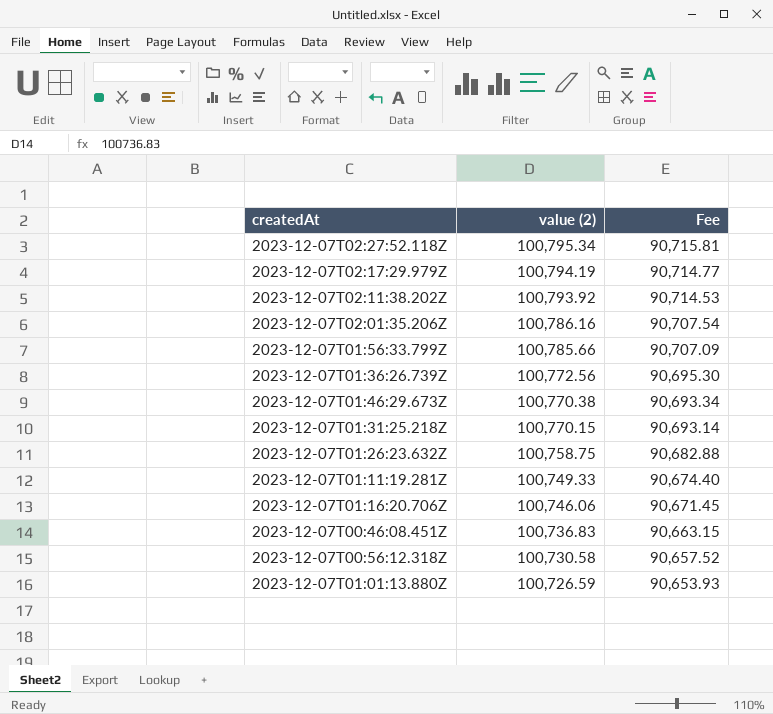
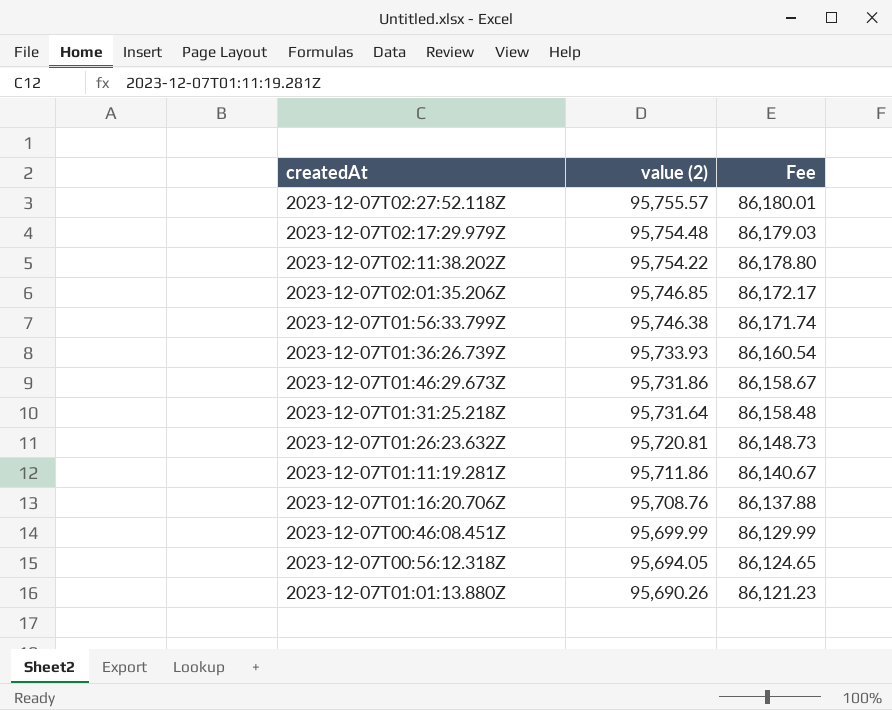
2023-12-07T02:27:52.118Z | value (2): 100,795.34 -> 95,755.57
2023-12-07T02:27:52.118Z | Fee: 90,715.81 -> 86,180.01
2023-12-07T02:17:29.979Z | value (2): 100,794.19 -> 95,754.48
2023-12-07T02:17:29.979Z | Fee: 90,714.77 -> 86,179.03
2023-12-07T02:11:38.202Z | value (2): 100,793.92 -> 95,754.22
2023-12-07T02:11:38.202Z | Fee: 90,714.53 -> 86,178.80
2023-12-07T02:01:35.206Z | value (2): 100,786.16 -> 95,746.85
2023-12-07T02:01:35.206Z | Fee: 90,707.54 -> 86,172.17
2023-12-07T01:56:33.799Z | value (2): 100,785.66 -> 95,746.38
2023-12-07T01:56:33.799Z | Fee: 90,707.09 -> 86,171.74
2023-12-07T01:36:26.739Z | value (2): 100,772.56 -> 95,733.93
2023-12-07T01:36:26.739Z | Fee: 90,695.30 -> 86,160.54
2023-12-07T01:46:29.673Z | value (2): 100,770.38 -> 95,731.86
2023-12-07T01:46:29.673Z | Fee: 90,693.34 -> 86,158.67
2023-12-07T01:31:25.218Z | value (2): 100,770.15 -> 95,731.64
2023-12-07T01:31:25.218Z | Fee: 90,693.14 -> 86,158.48
2023-12-07T01:26:23.632Z | value (2): 100,758.75 -> 95,720.81
2023-12-07T01:26:23.632Z | Fee: 90,682.88 -> 86,148.73
2023-12-07T01:11:19.281Z | value (2): 100,749.33 -> 95,711.86
2023-12-07T01:11:19.281Z | Fee: 90,674.40 -> 86,140.67
2023-12-07T01:16:20.706Z | value (2): 100,746.06 -> 95,708.76
2023-12-07T01:16:20.706Z | Fee: 90,671.45 -> 86,137.88
2023-12-07T00:46:08.451Z | value (2): 100,736.83 -> 95,699.99
2023-12-07T00:46:08.451Z | Fee: 90,663.15 -> 86,129.99
2023-12-07T00:56:12.318Z | value (2): 100,730.58 -> 95,694.05
2023-12-07T00:56:12.318Z | Fee: 90,657.52 -> 86,124.65
2023-12-07T01:01:13.880Z | value (2): 100,726.59 -> 95,690.26
2023-12-07T01:01:13.880Z | Fee: 90,653.93 -> 86,121.23

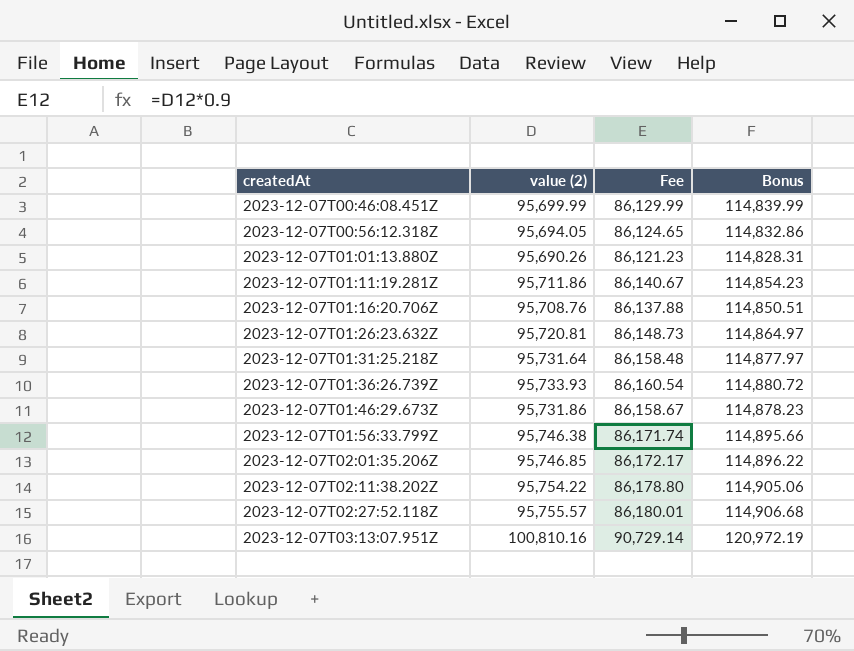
row order: value (2) descending -> createdAt ascending
column Bonus | formula: none -> [value (2)] * 1.2
row 2023-12-07T02:17:29.979Z: 95,754.48 | 86,179.03 -> none
row 2023-12-07T03:13:07.951Z: none -> 100,810.16 | 90,729.14 | 120,972.19

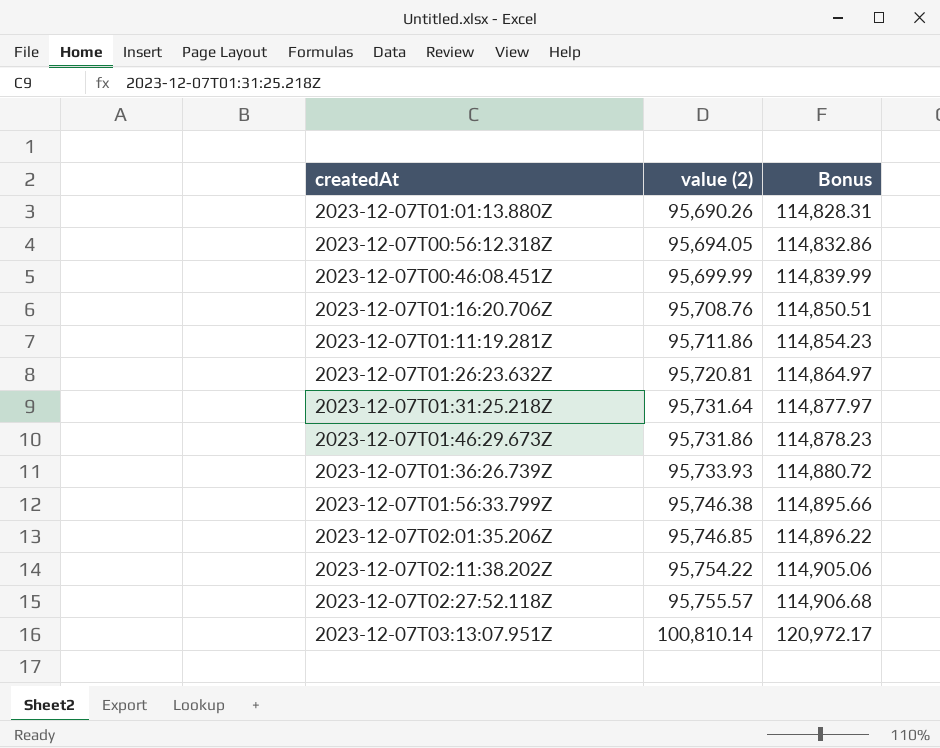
row order: createdAt ascending -> value (2) ascending
column Fee | formula: [value (2)] * 0.9 -> none
2023-12-07T03:13:07.951Z | value (2): 100,810.16 -> 100,810.14
2023-12-07T03:13:07.951Z | Bonus: 120,972.19 -> 120,972.17

